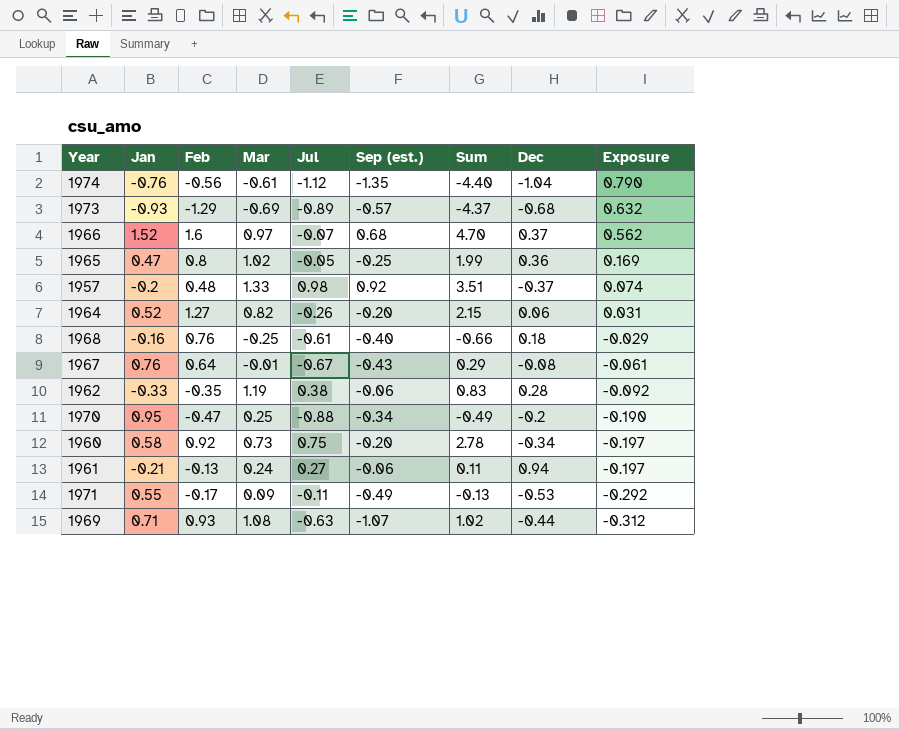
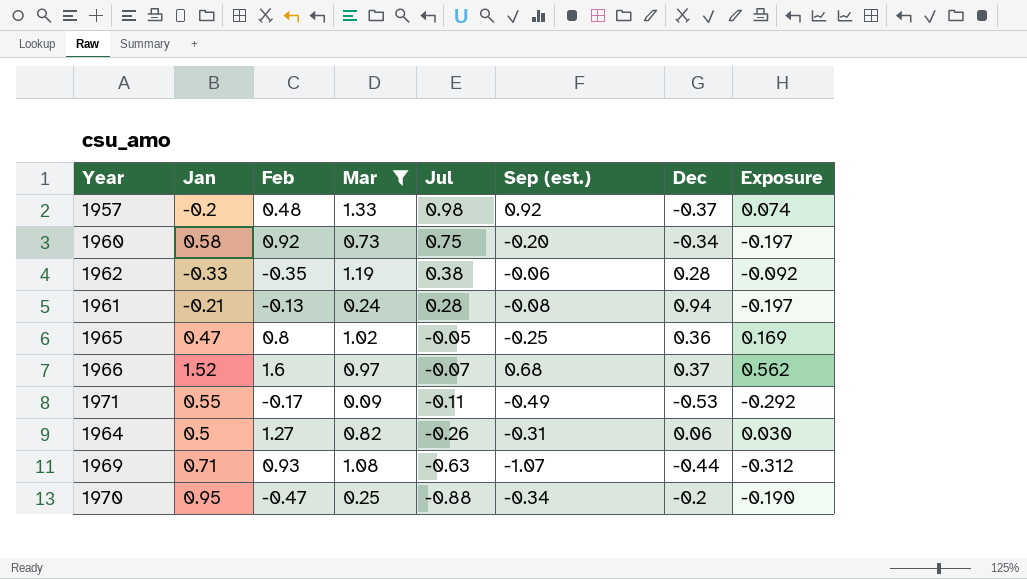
filter: none -> Mar >= 0.09
row order: Exposure descending -> Jul descending
column Sum | formula: [Jan] + [Feb] + [Mar] + [Jul] + [Sep (est.)] -> none
1961 | Jul: 0.27 -> 0.28
1961 | Sep (est.): -0.06 -> -0.08
1964 | Jan: 0.52 -> 0.5
1964 | Sep (est.): -0.20 -> -0.31
1964 | Exposure: 0.031 -> 0.030

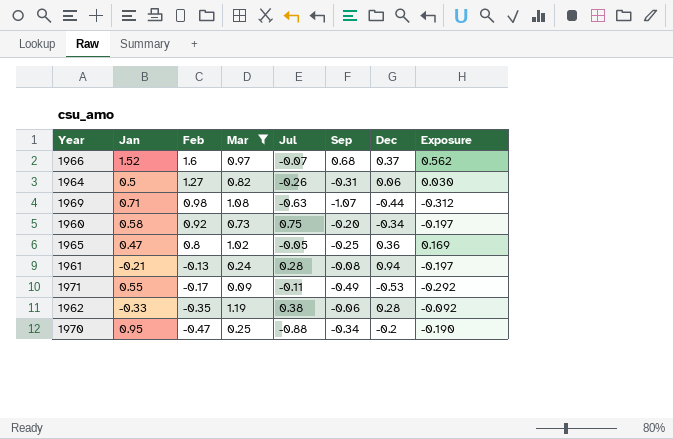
row order: Jul descending -> Feb descending
column name: Sep (est.) -> Sep
row 1957: -0.2 | 0.48 | 1.33 | 0.98 | 0.92 | -0.37 | 0.074 -> none
1969 | Feb: 0.93 -> 0.98

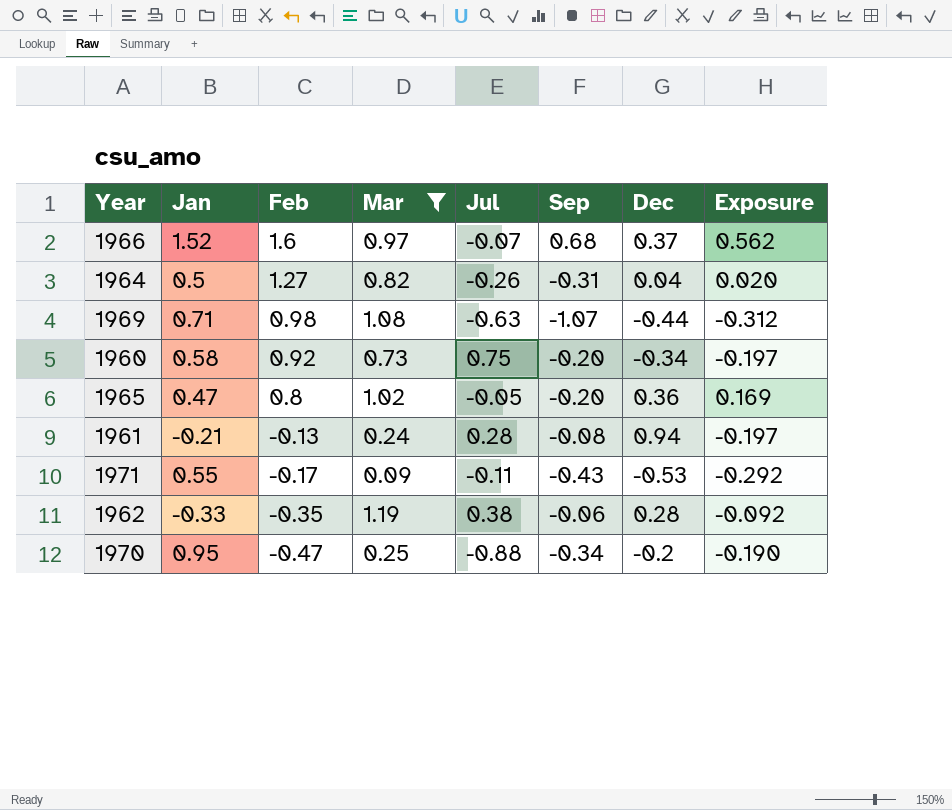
1964 | Dec: 0.06 -> 0.04
1964 | Exposure: 0.030 -> 0.020
1965 | Sep: -0.25 -> -0.20
1971 | Sep: -0.49 -> -0.43

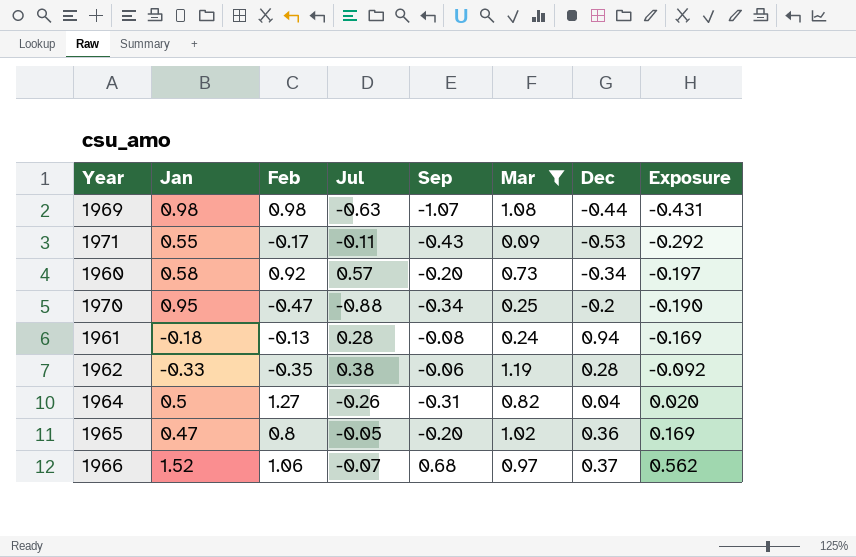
row order: Feb descending -> Exposure ascending
column Mar | position: 4 -> 6
1969 | Jan: 0.71 -> 0.98
1969 | Exposure: -0.312 -> -0.431
1960 | Jul: 0.75 -> 0.57
1961 | Jan: -0.21 -> -0.18
1961 | Exposure: -0.197 -> -0.169
1966 | Feb: 1.6 -> 1.06

